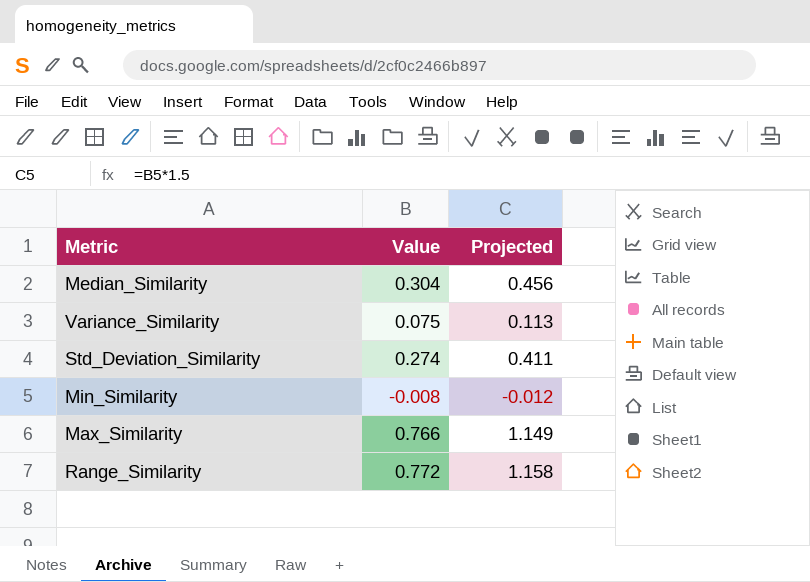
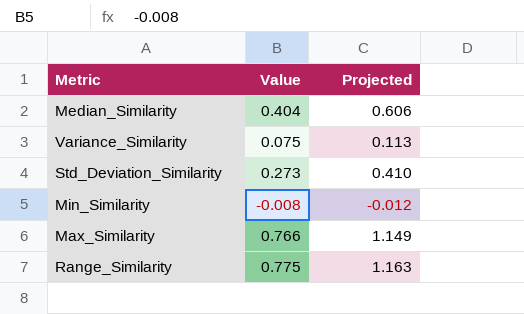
Median_Similarity | Value: 0.304 -> 0.404
Median_Similarity | Projected: 0.456 -> 0.606
Std_Deviation_Similarity | Value: 0.274 -> 0.273
Std_Deviation_Similarity | Projected: 0.411 -> 0.410
Range_Similarity | Value: 0.772 -> 0.775
Range_Similarity | Projected: 1.158 -> 1.163

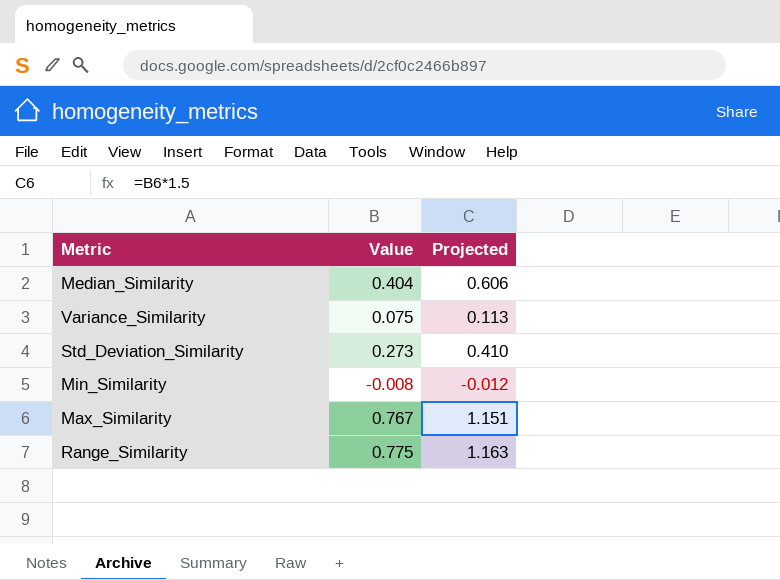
Max_Similarity | Value: 0.766 -> 0.767
Max_Similarity | Projected: 1.149 -> 1.151

